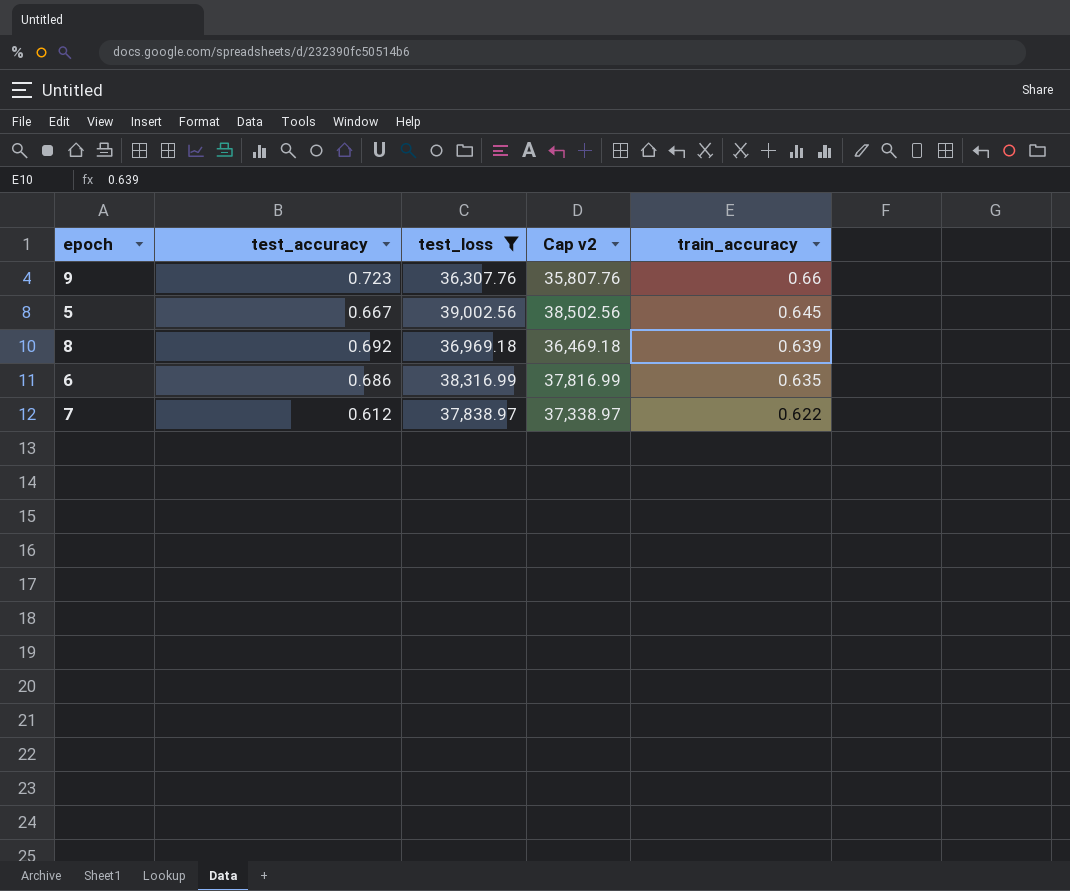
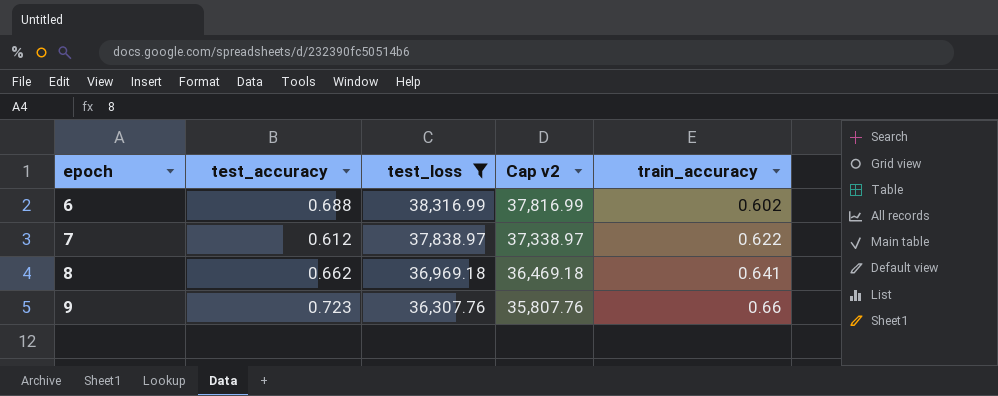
row order: train_accuracy descending -> epoch ascending
row 5: 0.667 | 39,002.56 | 38,502.56 | 0.645 -> none
6 | test_accuracy: 0.686 -> 0.688
6 | train_accuracy: 0.635 -> 0.602
8 | test_accuracy: 0.692 -> 0.662
8 | train_accuracy: 0.639 -> 0.641

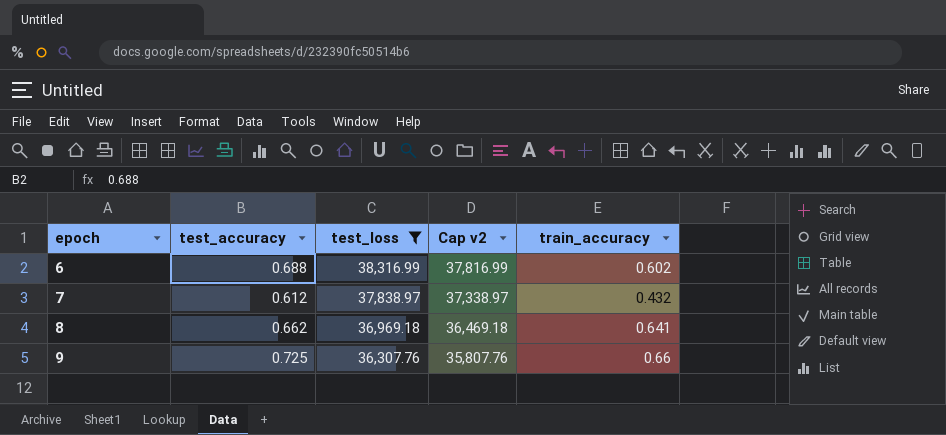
7 | train_accuracy: 0.622 -> 0.432
9 | test_accuracy: 0.723 -> 0.725

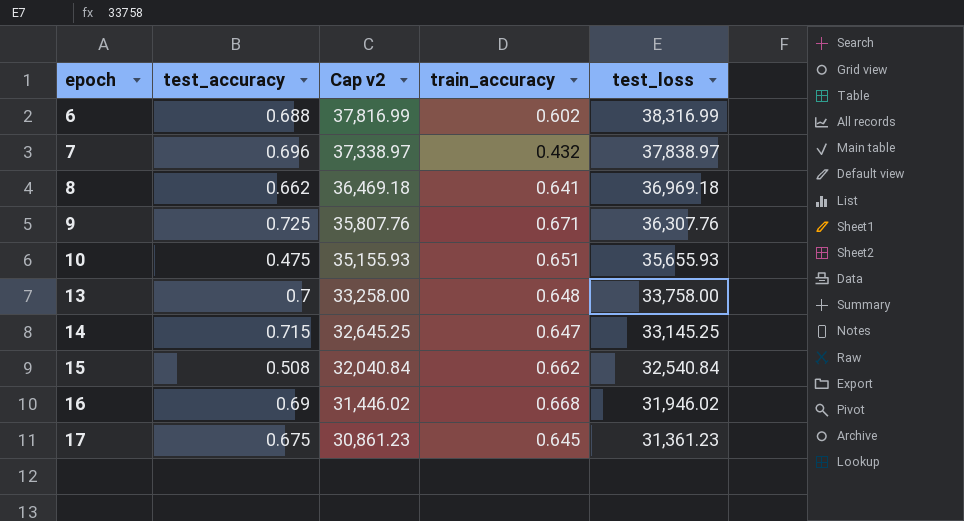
filter: test_loss >= 36,307.76 -> none
column test_loss | position: 3 -> 5
7 | test_accuracy: 0.612 -> 0.696
9 | train_accuracy: 0.66 -> 0.671

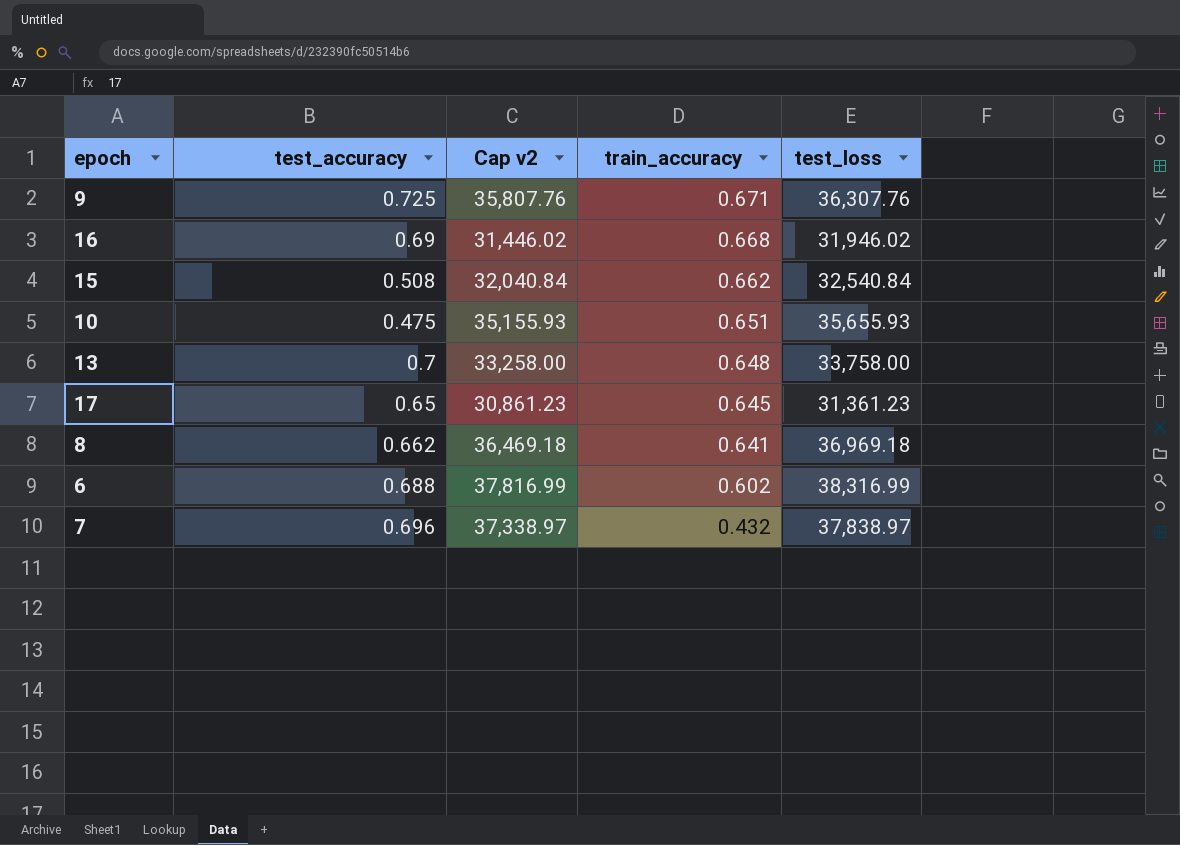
row order: epoch ascending -> train_accuracy descending
row 14: 0.715 | 32,645.25 | 0.647 | 33,145.25 -> none
17 | test_accuracy: 0.675 -> 0.65

